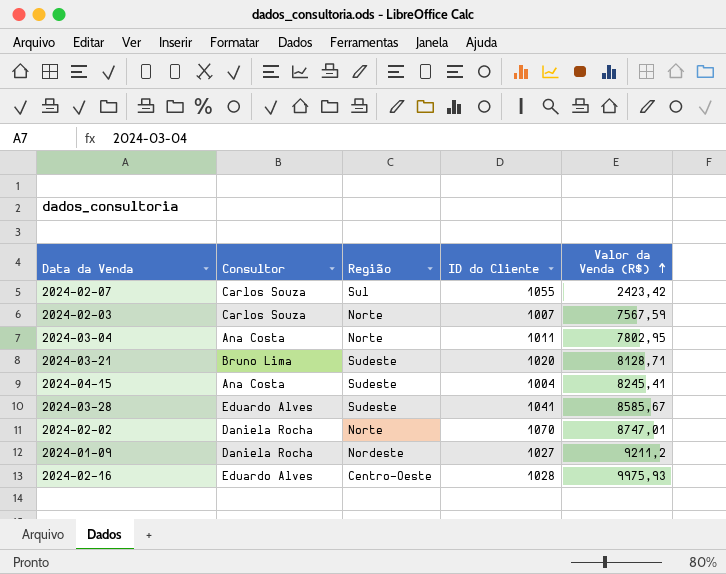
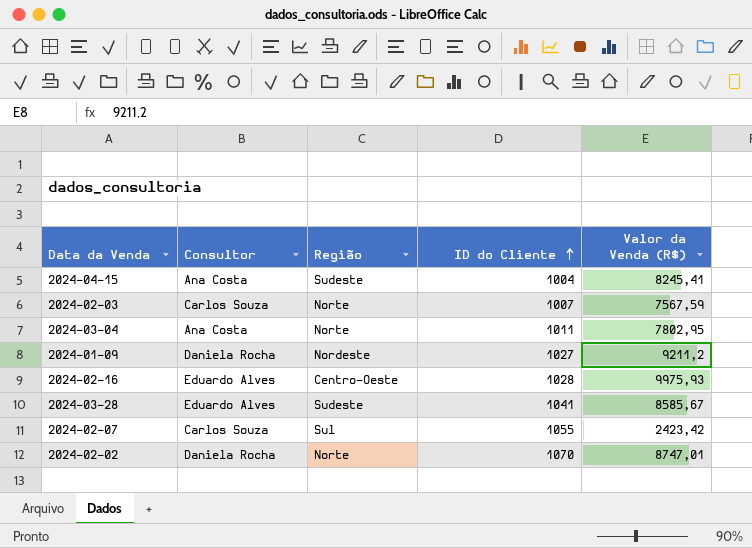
row order: Valor da Venda (R$) ascending -> ID do Cliente ascending
row 2024-03-21: Bruno Lima | Sudeste | 1020 | 8128,71 -> none

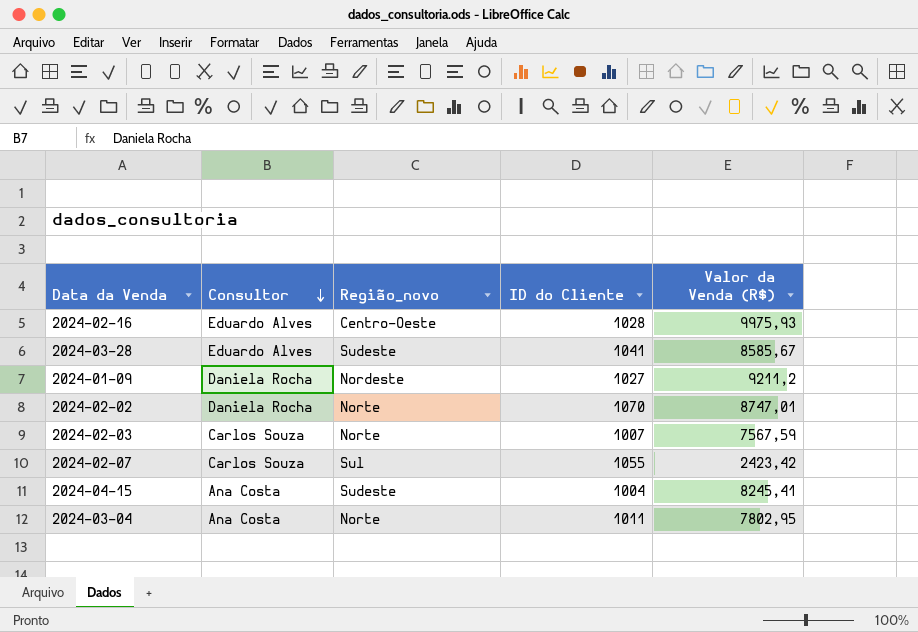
row order: ID do Cliente ascending -> Consultor descending
column name: Região -> Região_novo

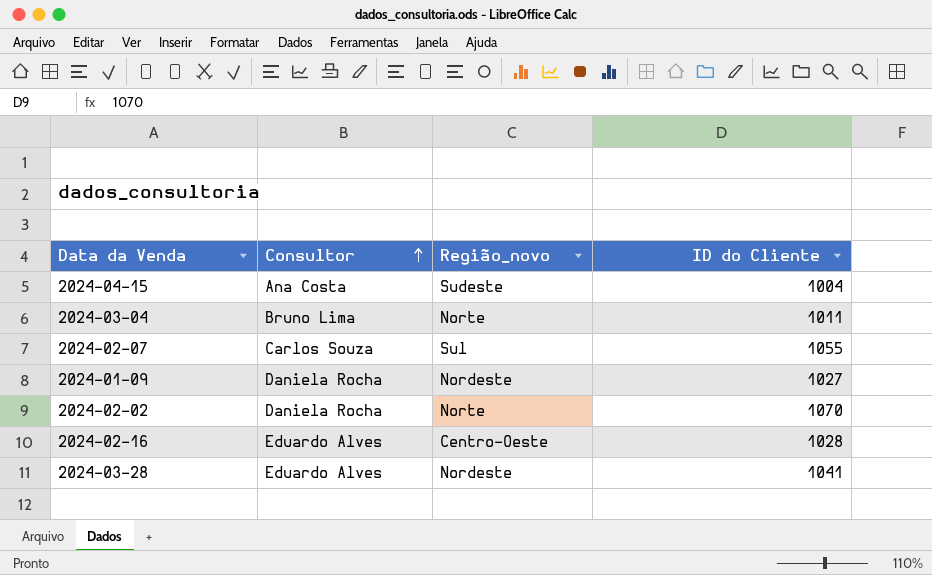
row order: Consultor descending -> Consultor ascending
column Valor da Venda (R$) | position: 5 -> none
row 2024-02-03: Carlos Souza | Norte | 1007 | 7567,59 -> none
2024-03-04 | Consultor: Ana Costa -> Bruno Lima
2024-03-28 | Região_novo: Sudeste -> Nordeste

